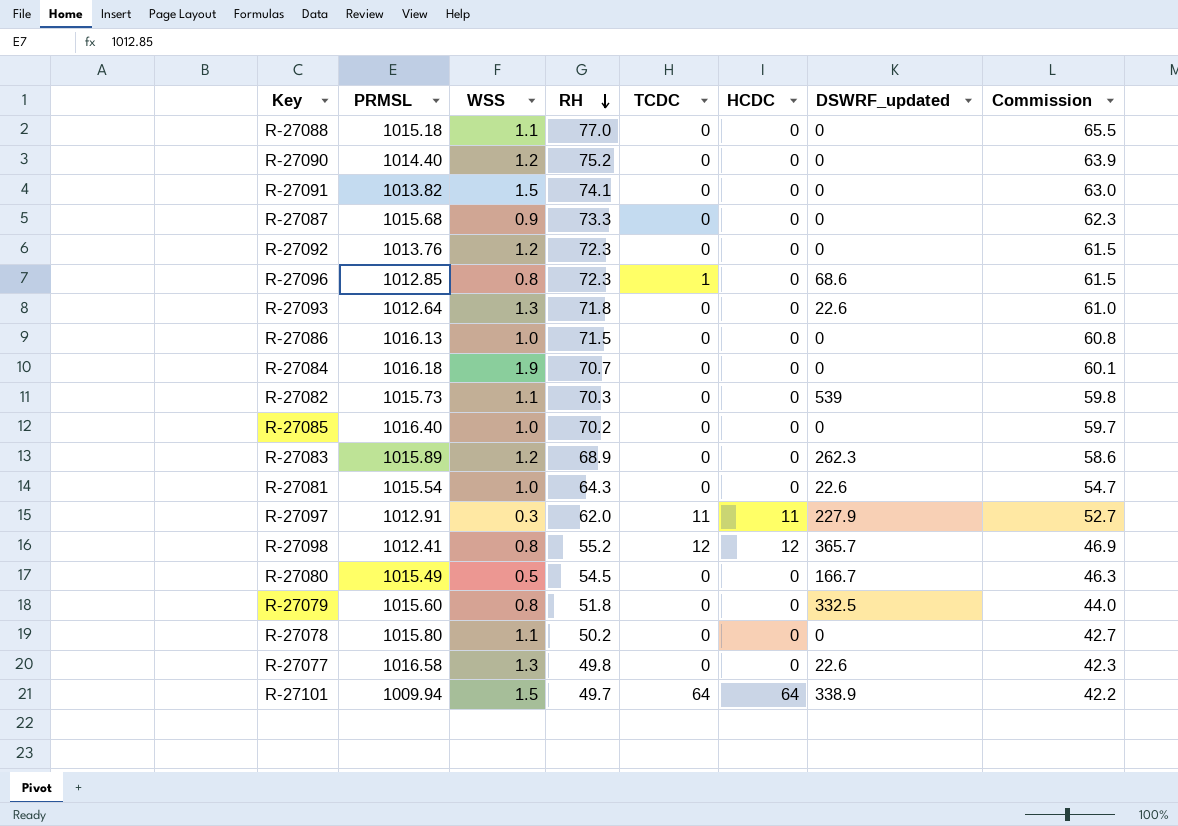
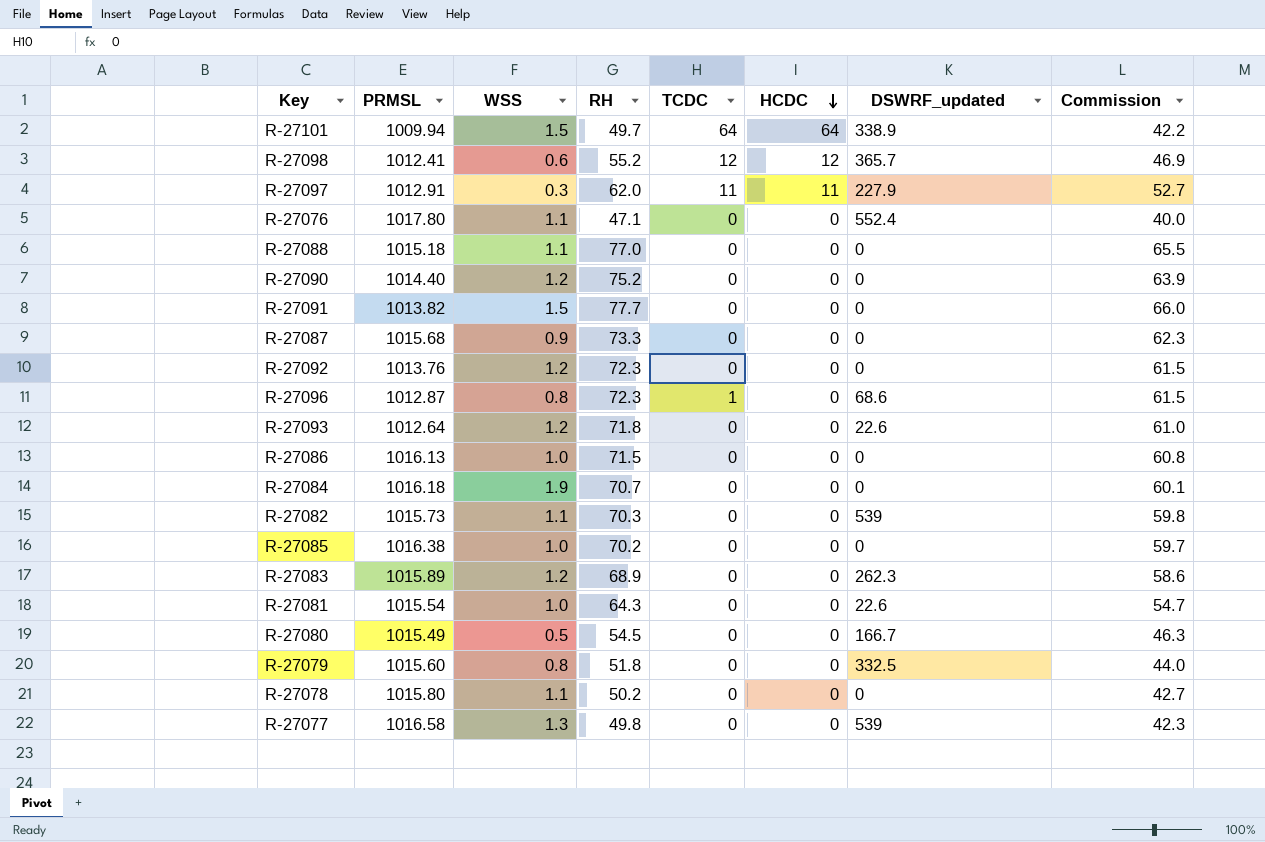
row order: RH descending -> HCDC descending
R-27098 | WSS: 0.8 -> 0.6
row R-27076: none -> 1017.80 | 1.1 | 47.1 | 0 | 0 | 552.4 | 40.0
R-27091 | RH: 74.1 -> 77.7
R-27091 | Commission: 63.0 -> 66.0
R-27096 | PRMSL: 1012.85 -> 1012.87
R-27093 | WSS: 1.3 -> 1.2
R-27085 | PRMSL: 1016.40 -> 1016.38
R-27077 | DSWRF_updated: 22.6 -> 539

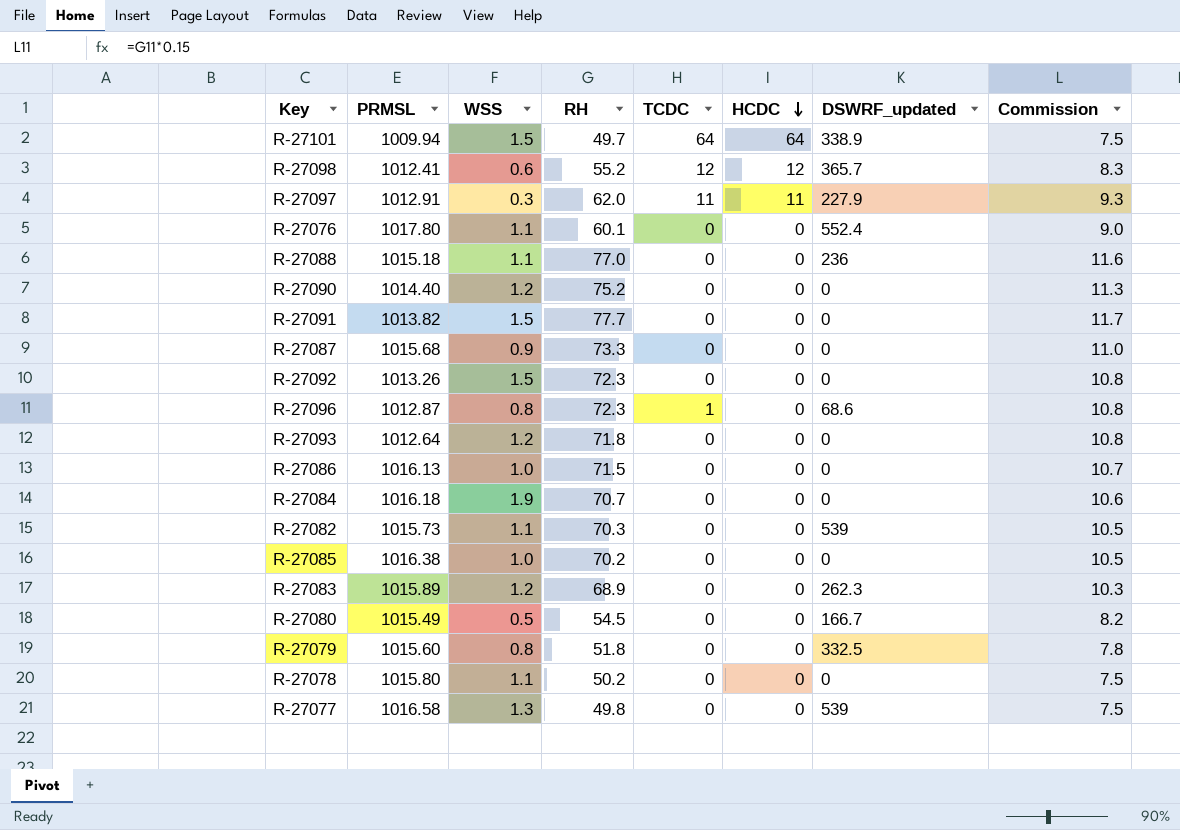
column Commission | formula: [RH] * 0.85 -> [RH] * 0.15
row R-27081: 1015.54 | 1.0 | 64.3 | 0 | 0 | 22.6 | 54.7 -> none
R-27076 | RH: 47.1 -> 60.1
R-27088 | DSWRF_updated: 0 -> 236
R-27092 | PRMSL: 1013.76 -> 1013.26
R-27092 | WSS: 1.2 -> 1.5
R-27093 | DSWRF_updated: 22.6 -> 0

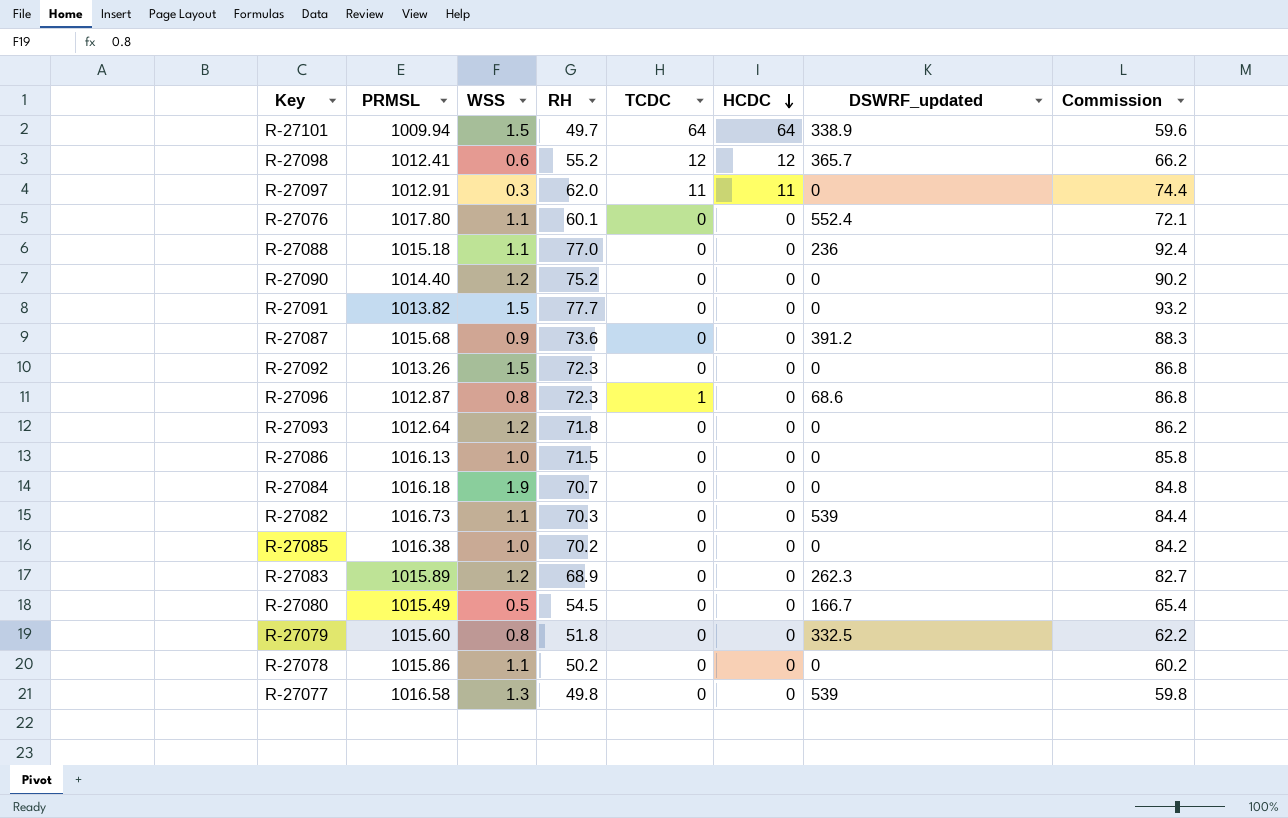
column Commission | formula: [RH] * 0.15 -> [RH] * 1.2
R-27097 | DSWRF_updated: 227.9 -> 0
R-27087 | RH: 73.3 -> 73.6
R-27087 | DSWRF_updated: 0 -> 391.2
R-27082 | PRMSL: 1015.73 -> 1016.73
R-27078 | PRMSL: 1015.80 -> 1015.86

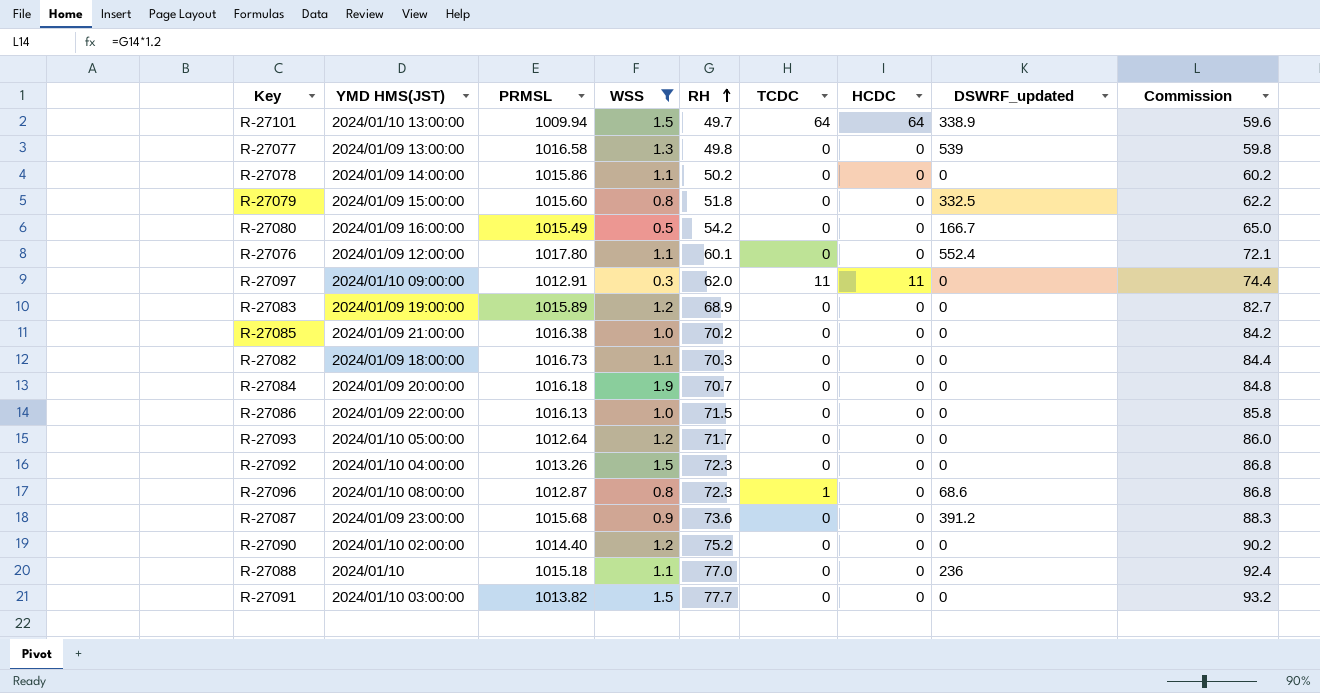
filter: none -> WSS != 0.6
row order: HCDC descending -> RH ascending
column YMD HMS(JST) | position: none -> 2
R-27080 | RH: 54.5 -> 54.2
R-27080 | Commission: 65.4 -> 65.0
R-27083 | DSWRF_updated: 262.3 -> 0
R-27082 | DSWRF_updated: 539 -> 0
R-27093 | RH: 71.8 -> 71.7
R-27093 | Commission: 86.2 -> 86.0

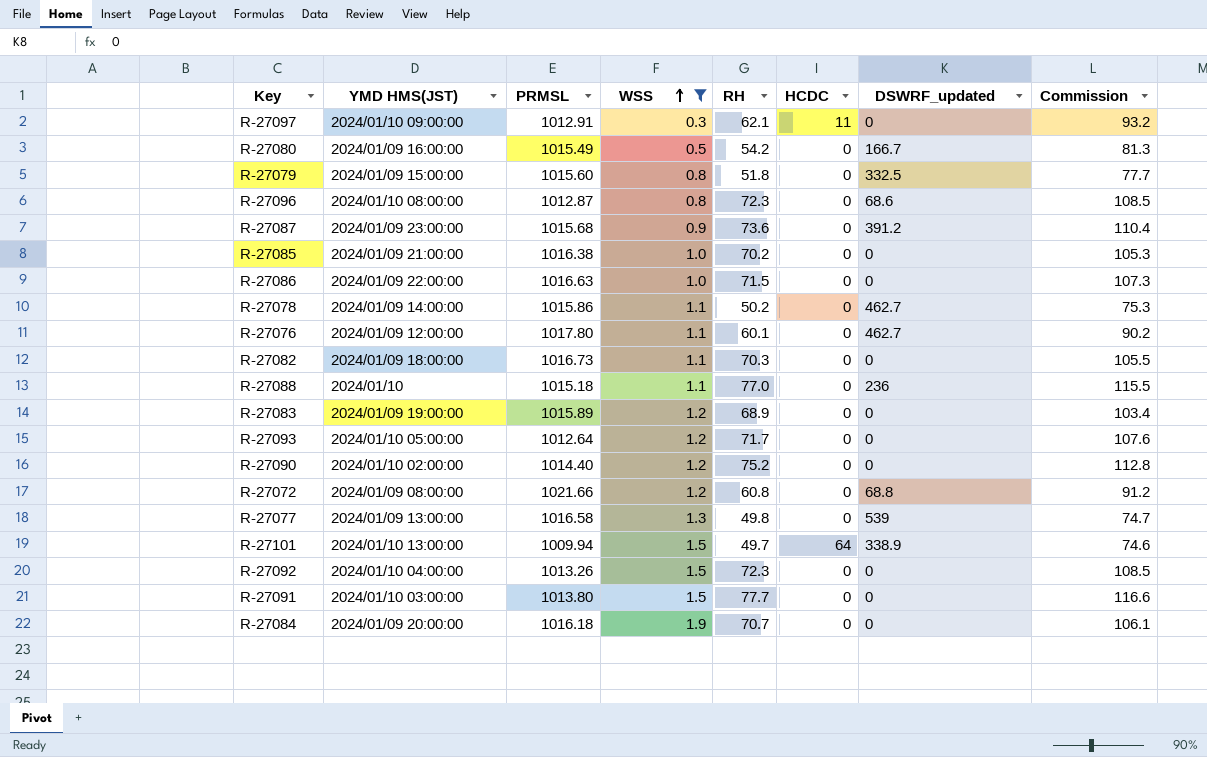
row order: RH ascending -> WSS ascending
column TCDC | position: 6 -> none
column Commission | formula: [RH] * 1.2 -> [RH] * 1.5
R-27097 | RH: 62.0 -> 62.1
R-27086 | PRMSL: 1016.13 -> 1016.63
R-27078 | DSWRF_updated: 0 -> 462.7
R-27076 | DSWRF_updated: 552.4 -> 462.7
row R-27072: none -> 2024/01/09 08:00:00 | 1021.66 | 1.2 | 60.8 | 0 | 68.8 | 91.2
R-27091 | PRMSL: 1013.82 -> 1013.80

